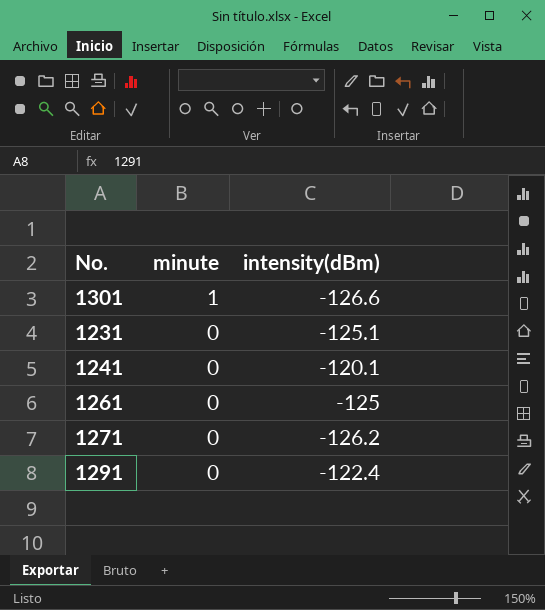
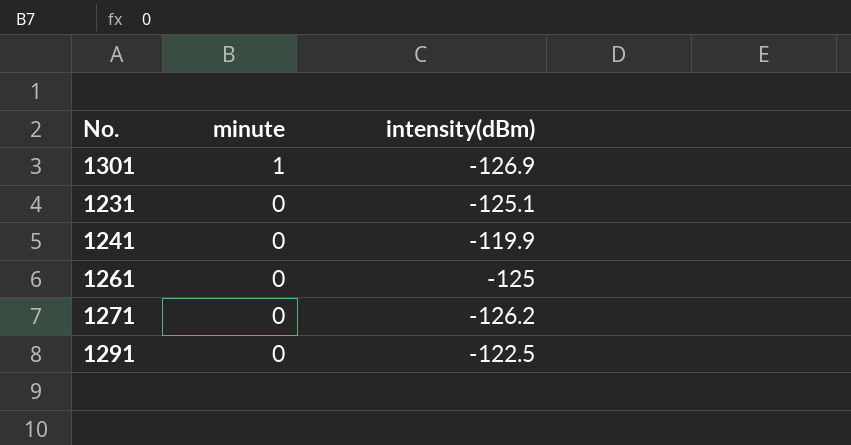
1301 | intensity(dBm): -126.6 -> -126.9
1241 | intensity(dBm): -120.1 -> -119.9
1291 | intensity(dBm): -122.4 -> -122.5

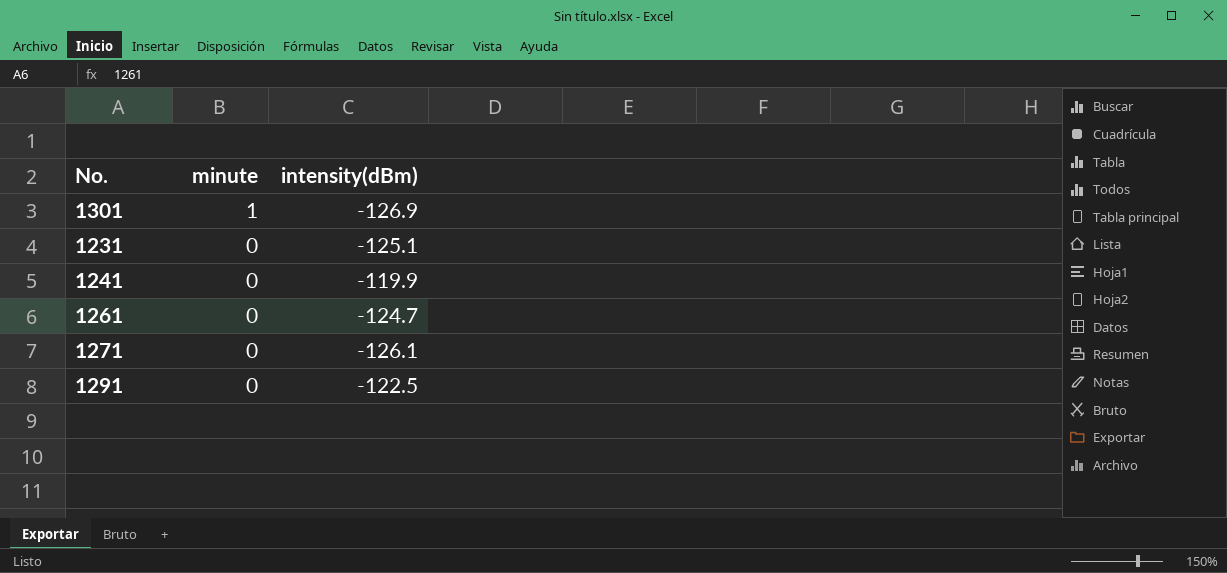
1261 | intensity(dBm): -125 -> -124.7
1271 | intensity(dBm): -126.2 -> -126.1

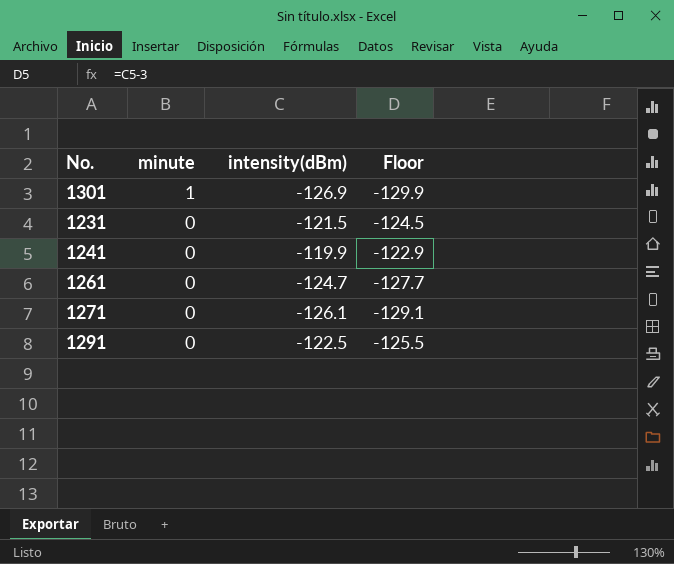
column Floor | formula: none -> [intensity(dBm)] - 3
1231 | intensity(dBm): -125.1 -> -121.5

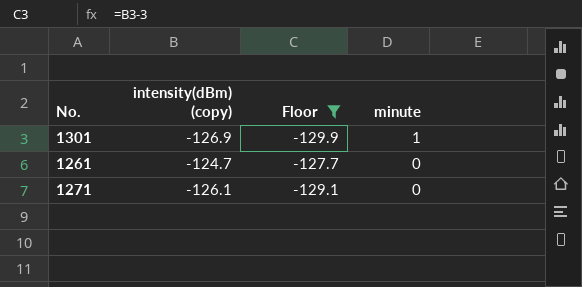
filter: none -> Floor <= -127.7
column name: intensity(dBm) -> intensity(dBm) (copy)
column minute | position: 2 -> 4

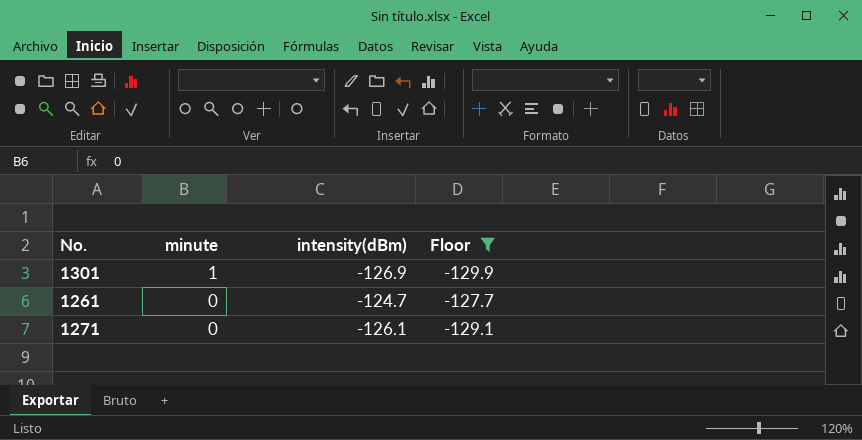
column minute | position: 4 -> 2
column name: intensity(dBm) (copy) -> intensity(dBm)

